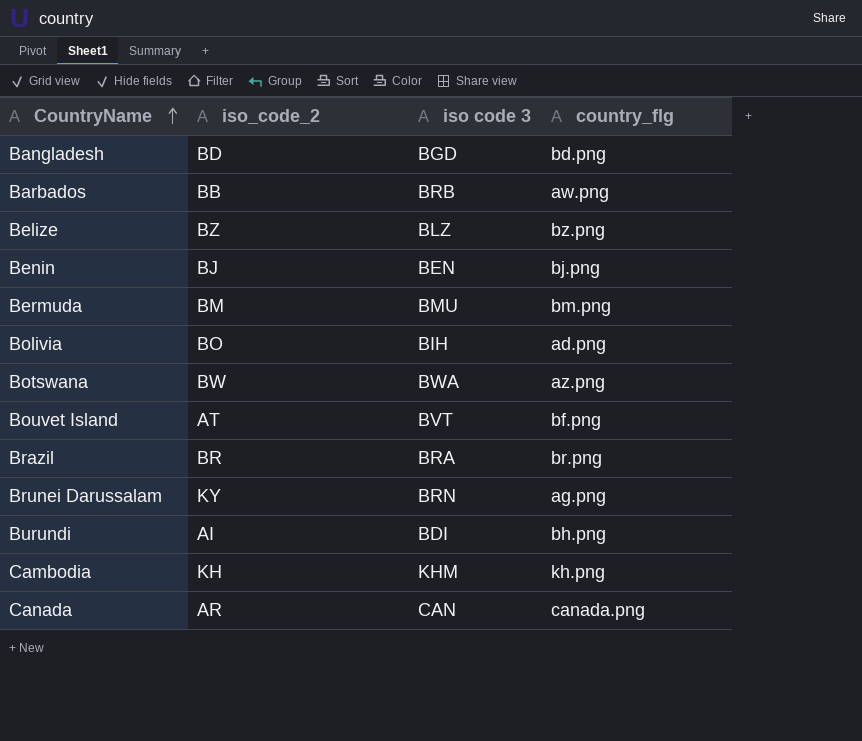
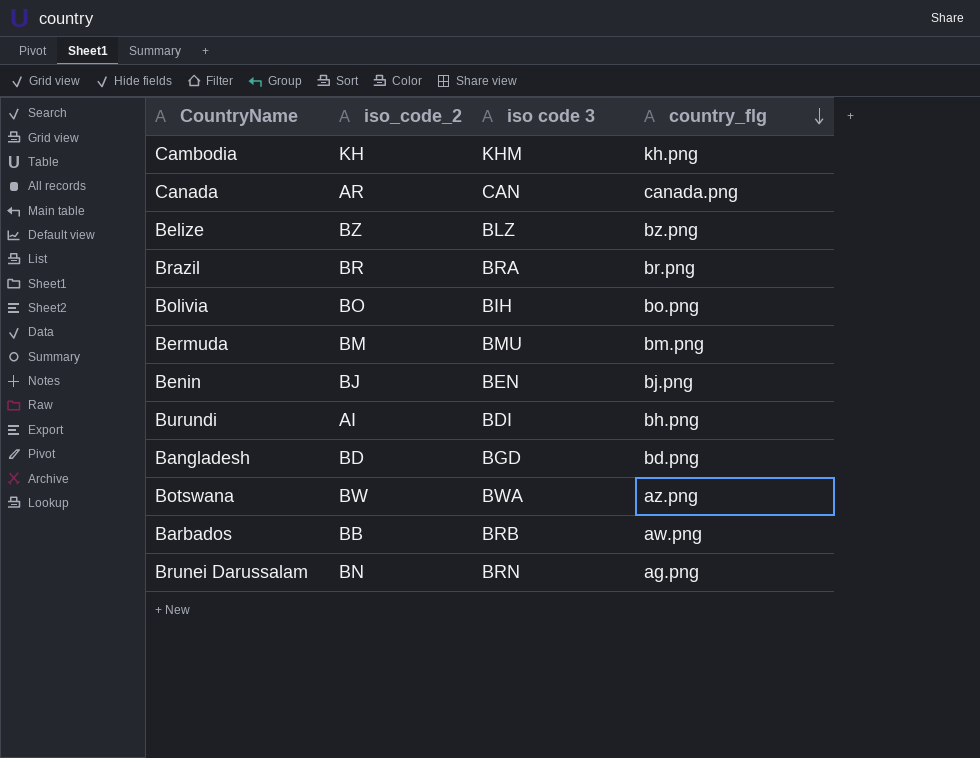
row order: CountryName ascending -> country_flg descending
row Bouvet Island: AT | BVT | bf.png -> none
Bolivia | country_flg: ad.png -> bo.png
Brunei Darussalam | iso_code_2: KY -> BN

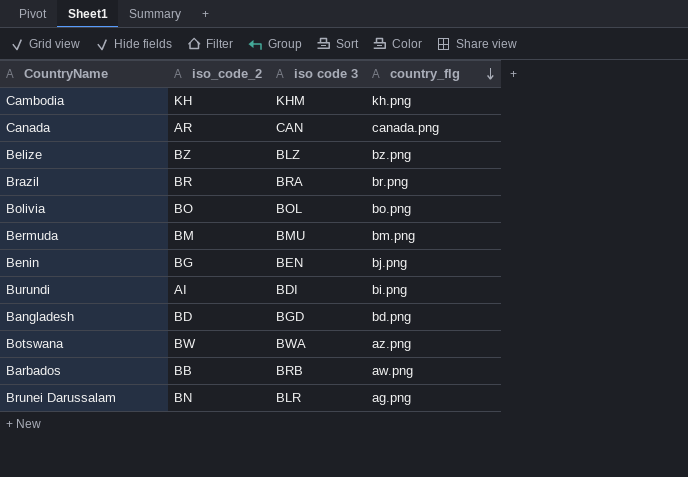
Bolivia | iso code 3: BIH -> BOL
Benin | iso_code_2: BJ -> BG
Burundi | country_flg: bh.png -> bi.png
Brunei Darussalam | iso code 3: BRN -> BLR

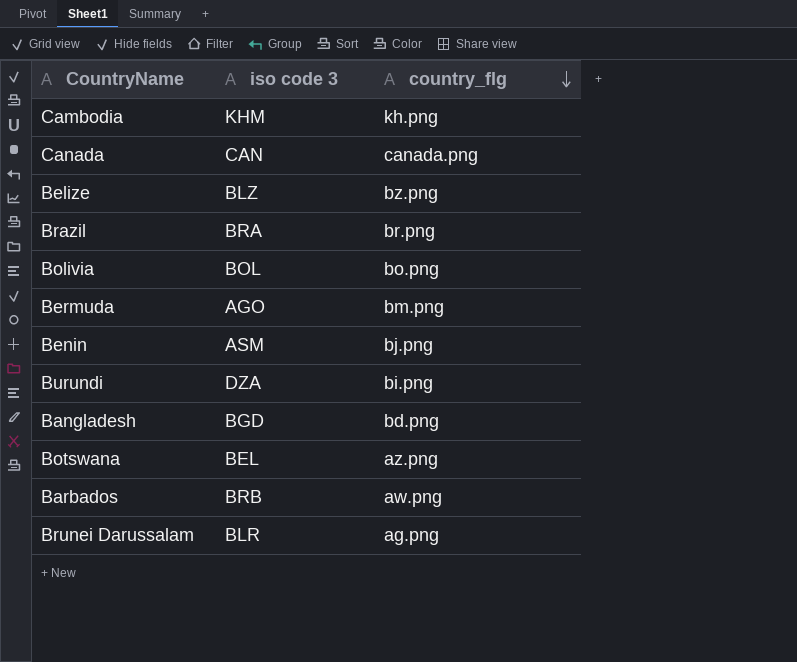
column iso_code_2 | position: 2 -> none
Bermuda | iso code 3: BMU -> AGO
Benin | iso code 3: BEN -> ASM
Burundi | iso code 3: BDI -> DZA
Botswana | iso code 3: BWA -> BEL

